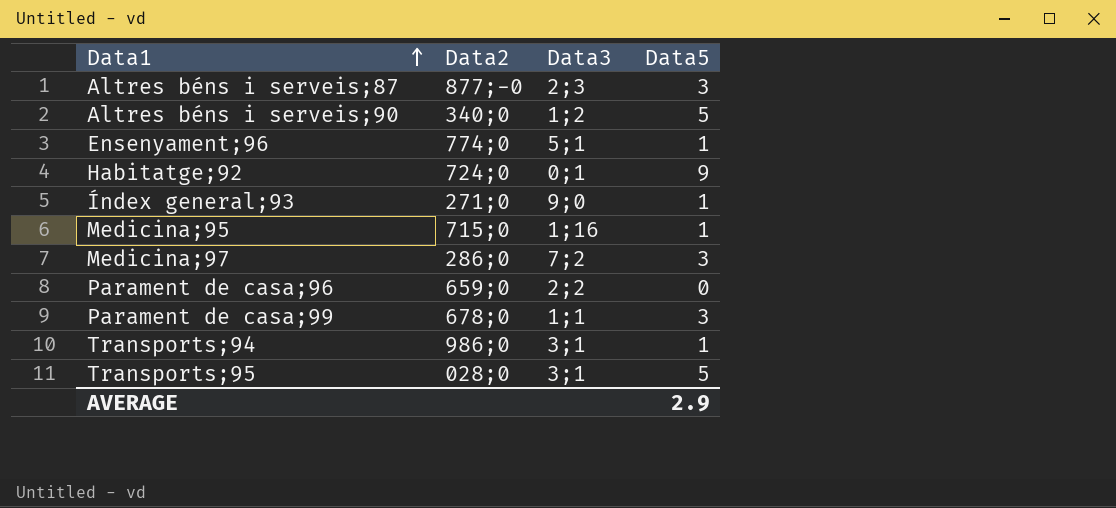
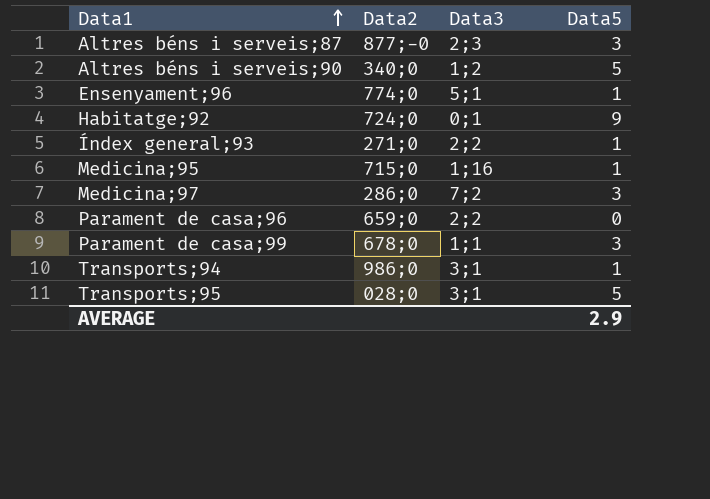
Índex general;93 | Data3: 9;0 -> 2;2

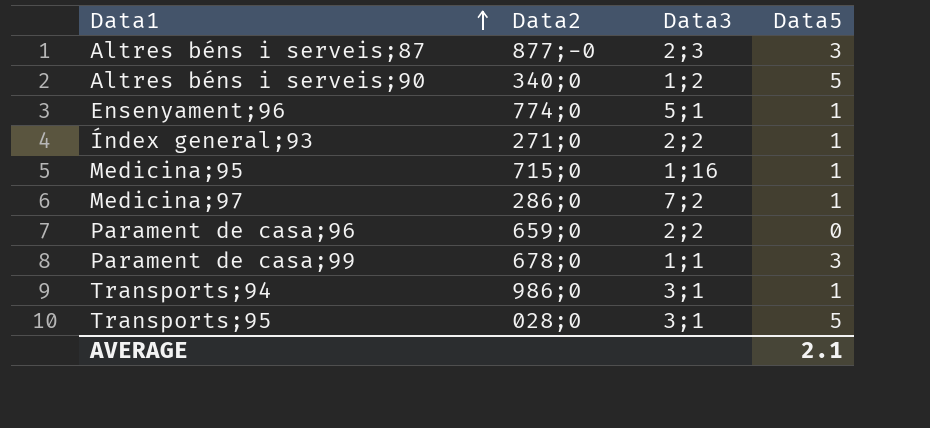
row Habitatge;92: 724;0 | 0;1 | 9 -> none
Medicina;97 | Data5: 3 -> 1
AVERAGE | Data5: 2.9 -> 2.1

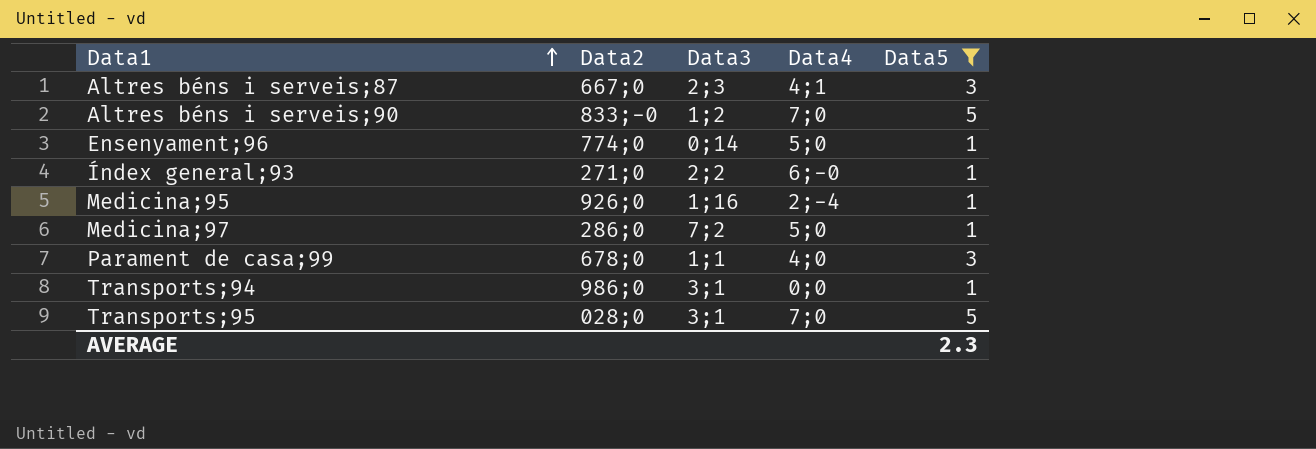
filter: none -> Data5 != 0
column Data4 | position: none -> 4
Altres béns i serveis;87 | Data2: 877;-0 -> 667;0
Altres béns i serveis;90 | Data2: 340;0 -> 833;-0
Ensenyament;96 | Data3: 5;1 -> 0;14
Medicina;95 | Data2: 715;0 -> 926;0
AVERAGE | Data5: 2.1 -> 2.3

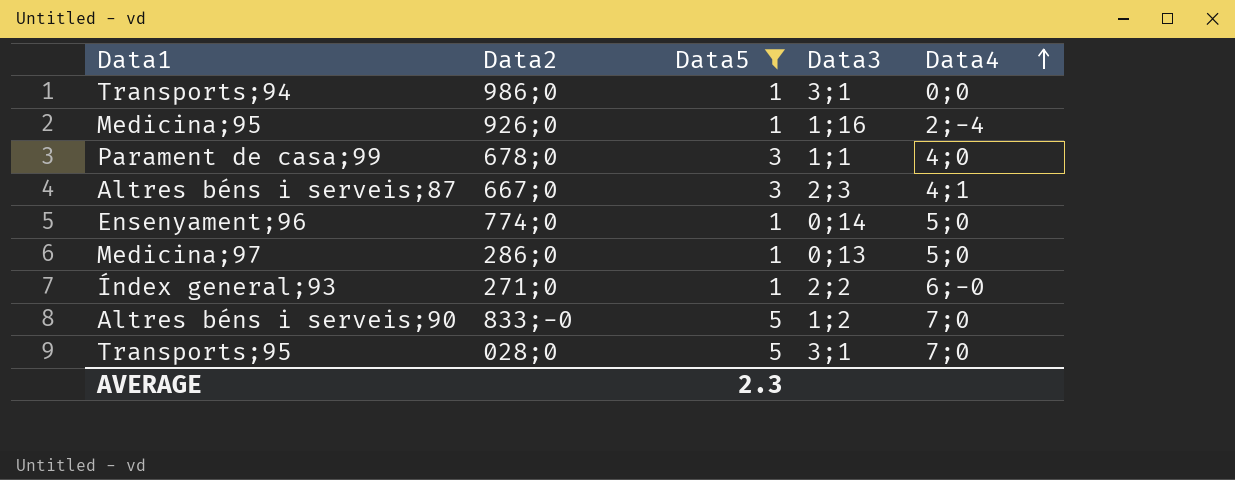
row order: Data1 ascending -> Data4 ascending
column Data5 | position: 5 -> 3
Medicina;97 | Data3: 7;2 -> 0;13

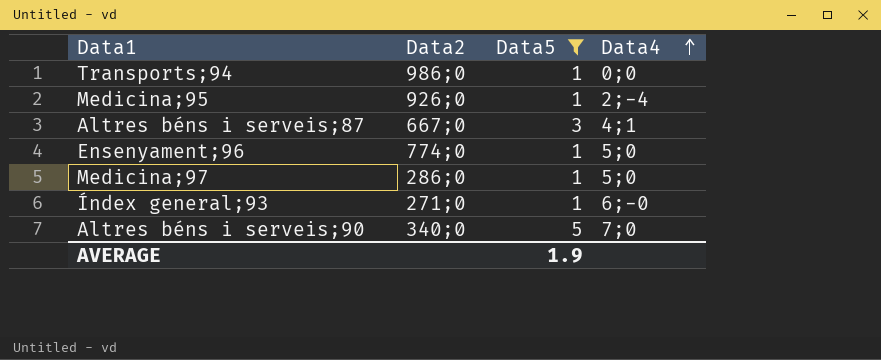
column Data3 | position: 4 -> none
row Parament de casa;99: 678;0 | 3 | 1;1 | 4;0 -> none
row Transports;95: 028;0 | 5 | 3;1 | 7;0 -> none
Altres béns i serveis;90 | Data2: 833;-0 -> 340;0
AVERAGE | Data5: 2.3 -> 1.9

